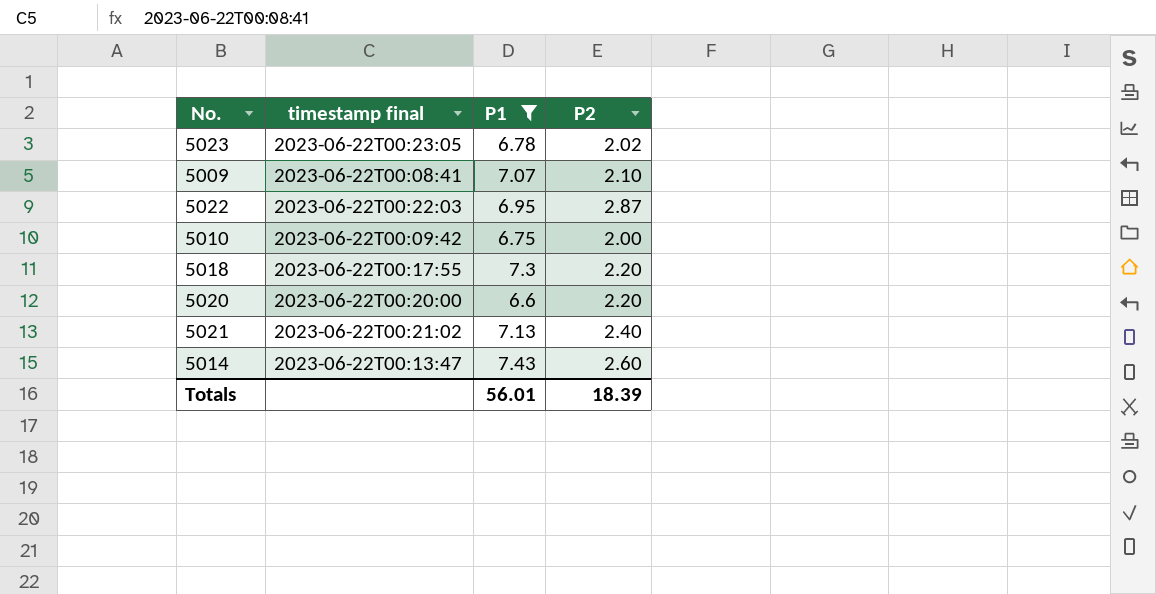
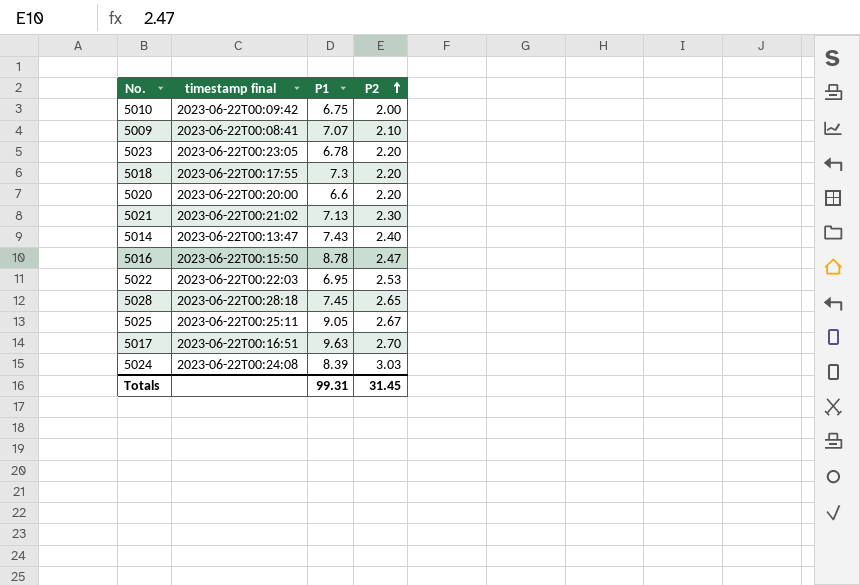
filter: P1 <= 7.43 -> none
row order: none -> P2 ascending
5023 | P2: 2.02 -> 2.20
5021 | P2: 2.40 -> 2.30
5014 | P2: 2.60 -> 2.40
5022 | P2: 2.87 -> 2.53
Totals | P1: 56.01 -> 99.31
Totals | P2: 18.39 -> 31.45

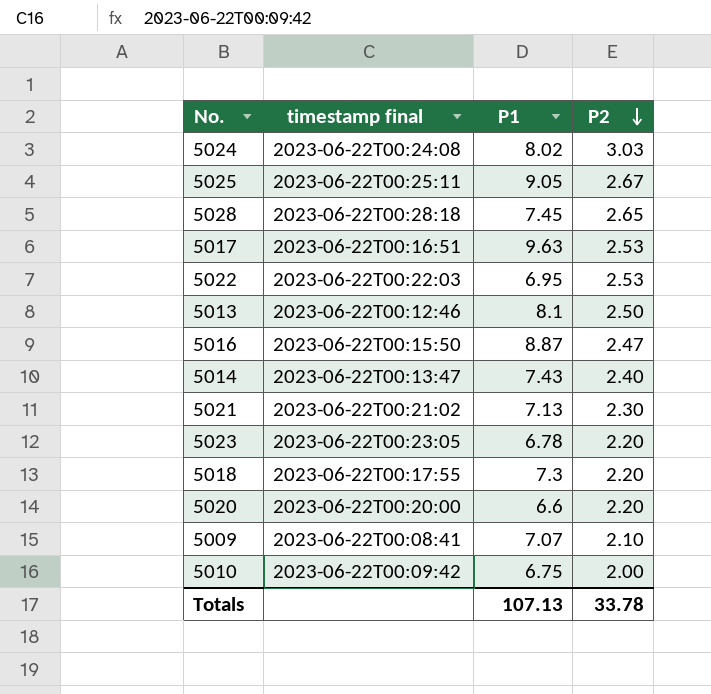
row order: P2 ascending -> P2 descending
5024 | P1: 8.39 -> 8.02
5017 | P2: 2.70 -> 2.53
row 5013: none -> 2023-06-22T00:12:46 | 8.1 | 2.50
5016 | P1: 8.78 -> 8.87
Totals | P1: 99.31 -> 107.13
Totals | P2: 31.45 -> 33.78

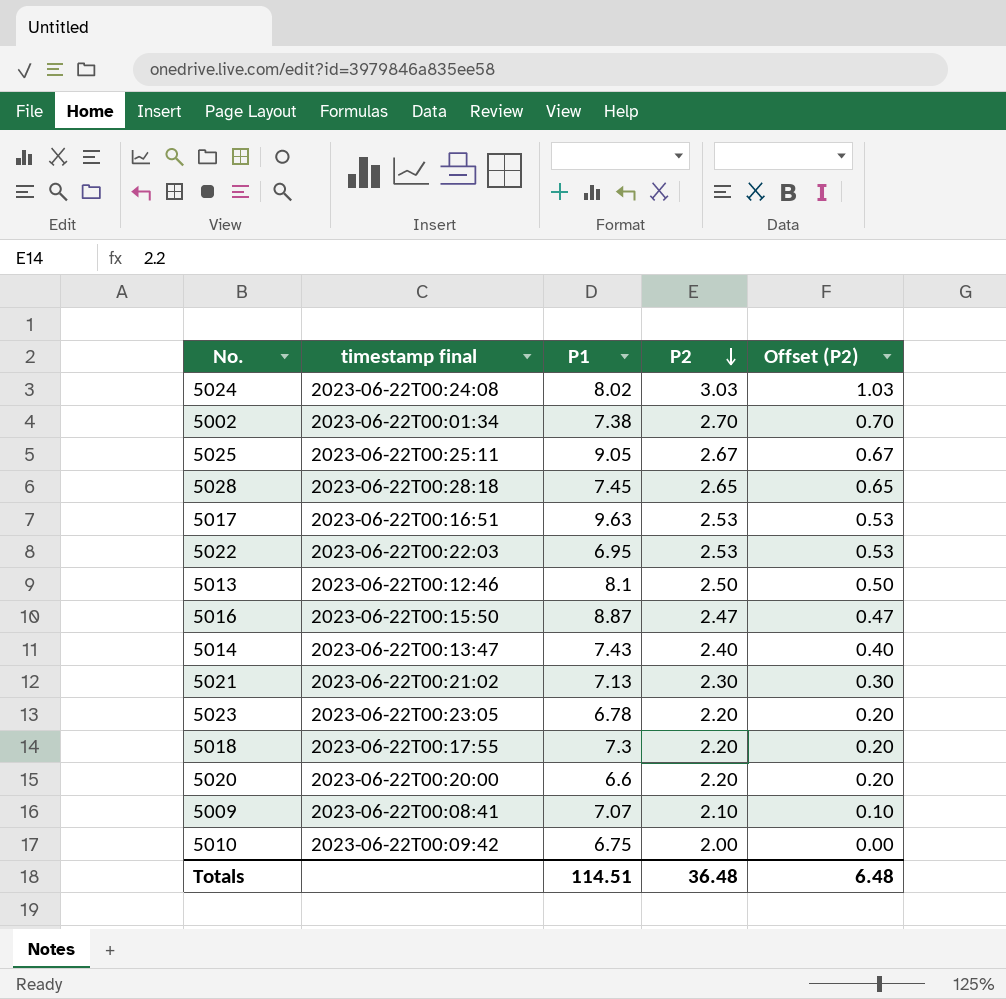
column Offset (P2) | formula: none -> [P2] - 2
row 5002: none -> 2023-06-22T00:01:34 | 7.38 | 2.70 | 0.70
Totals | P1: 107.13 -> 114.51
Totals | P2: 33.78 -> 36.48

